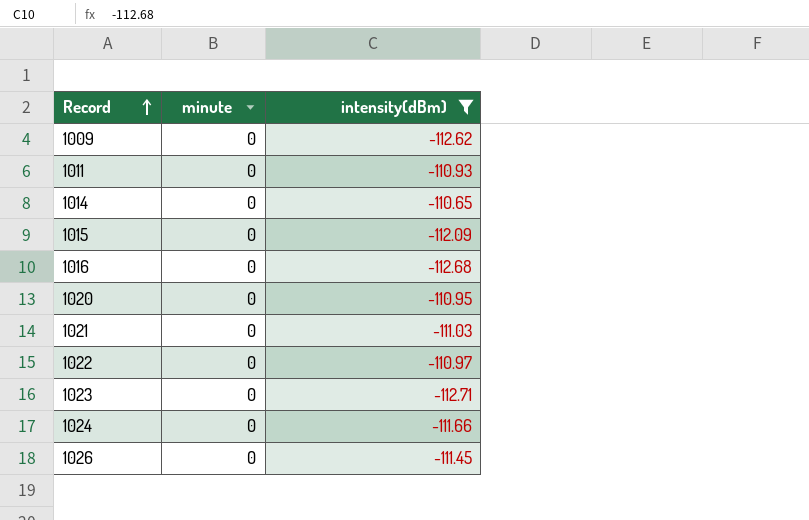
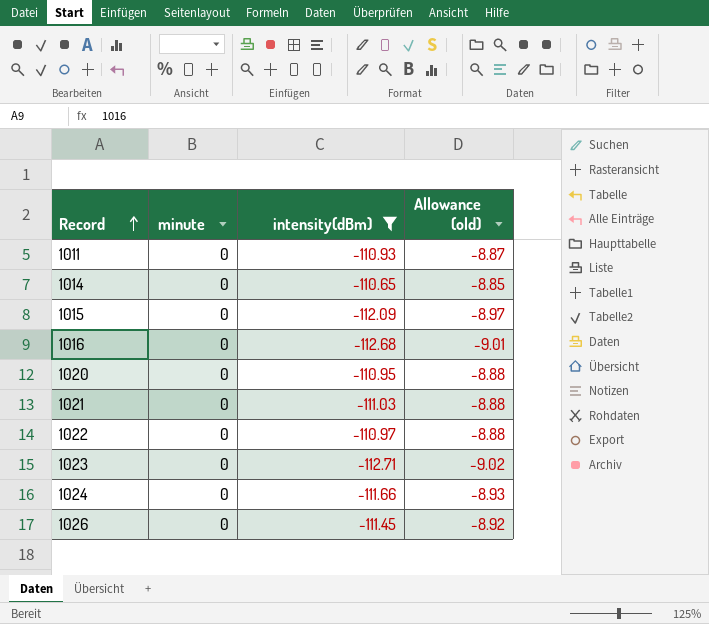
column Allowance (old) | formula: none -> [intensity(dBm)] * 0.08
row 1009: 0 | -112.62 -> none

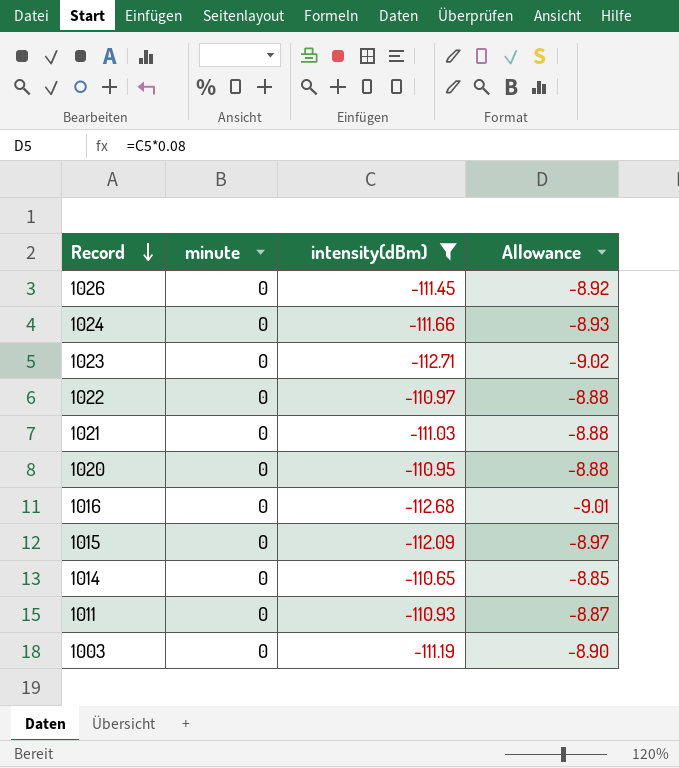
row order: Record ascending -> Record descending
column name: Allowance (old) -> Allowance
row 1003: none -> 0 | -111.19 | -8.90

